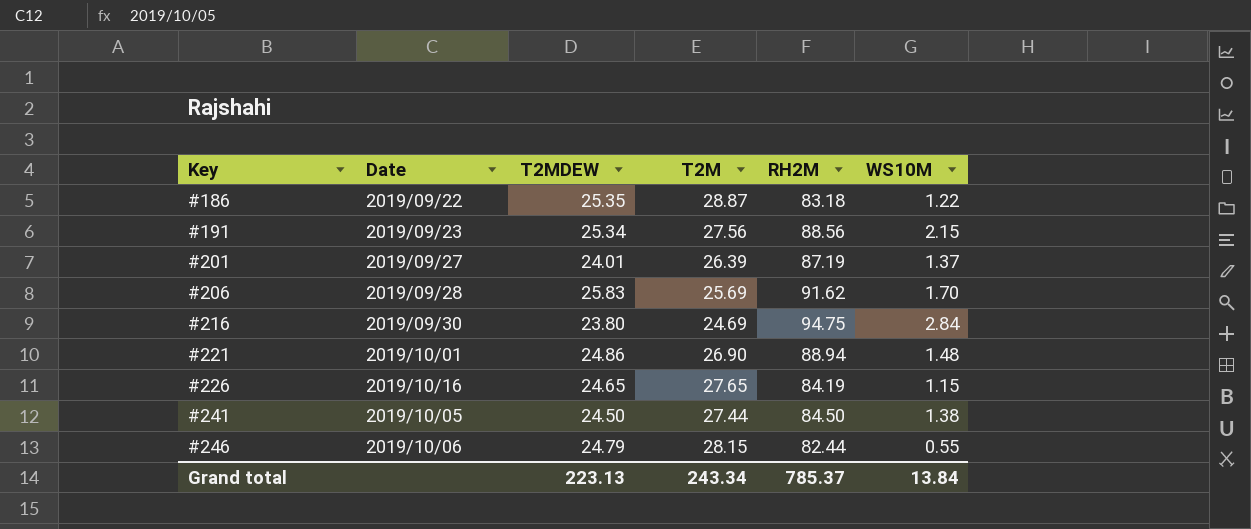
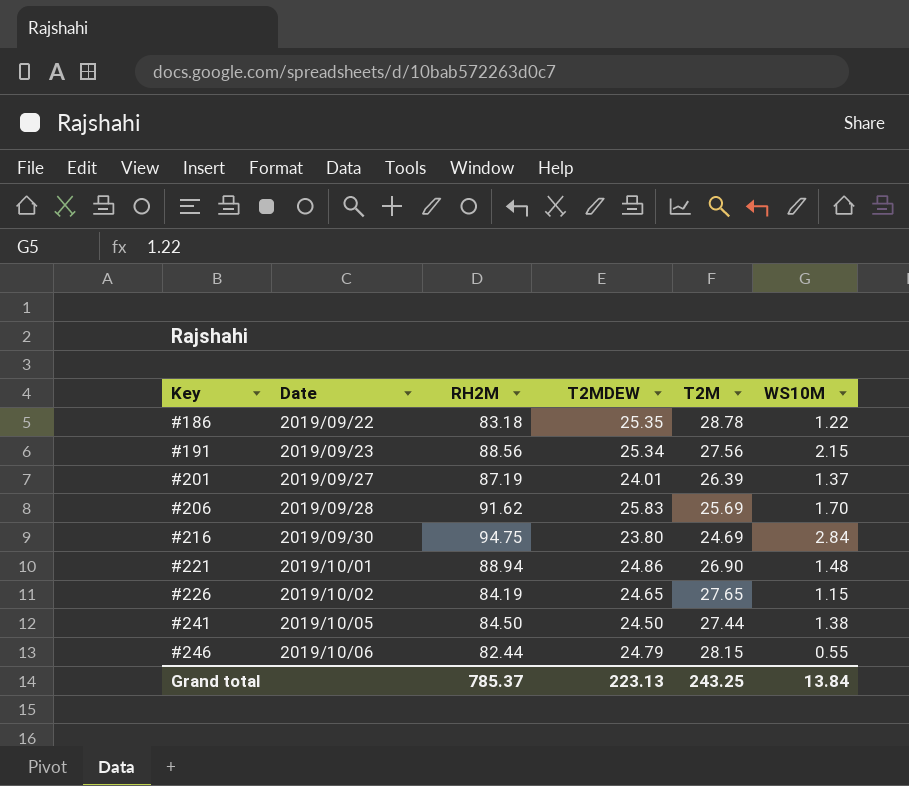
column RH2M | position: 5 -> 3
#186 | T2M: 28.87 -> 28.78
#226 | Date: 2019/10/16 -> 2019/10/02
Grand total | T2M: 243.34 -> 243.25

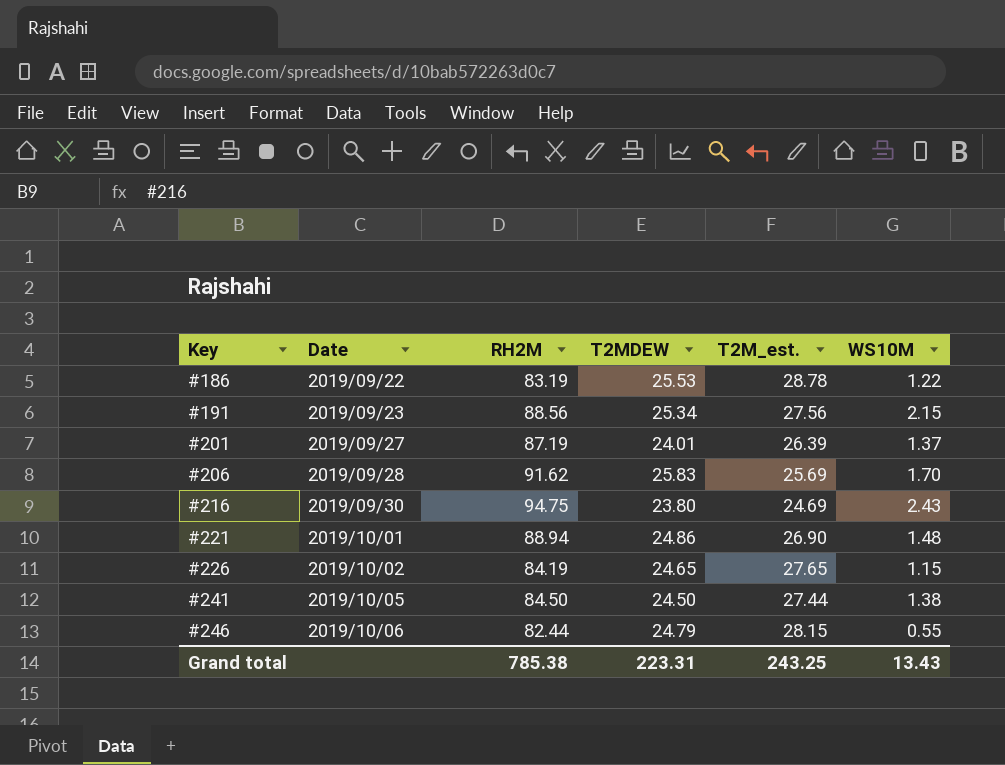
column name: T2M -> T2M_est.
#186 | RH2M: 83.18 -> 83.19
#186 | T2MDEW: 25.35 -> 25.53
#216 | WS10M: 2.84 -> 2.43
Grand total | RH2M: 785.37 -> 785.38
Grand total | T2MDEW: 223.13 -> 223.31
Grand total | WS10M: 13.84 -> 13.43

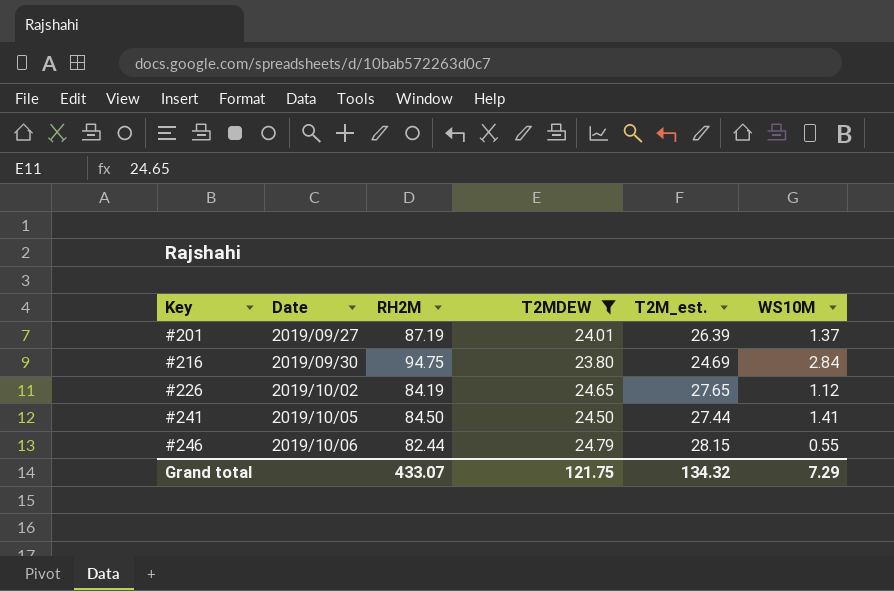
filter: none -> T2MDEW <= 24.79
#216 | WS10M: 2.43 -> 2.84
#226 | WS10M: 1.15 -> 1.12
#241 | WS10M: 1.38 -> 1.41
Grand total | RH2M: 785.38 -> 433.07
Grand total | T2MDEW: 223.31 -> 121.75
Grand total | T2M_est.: 243.25 -> 134.32
Grand total | WS10M: 13.43 -> 7.29

